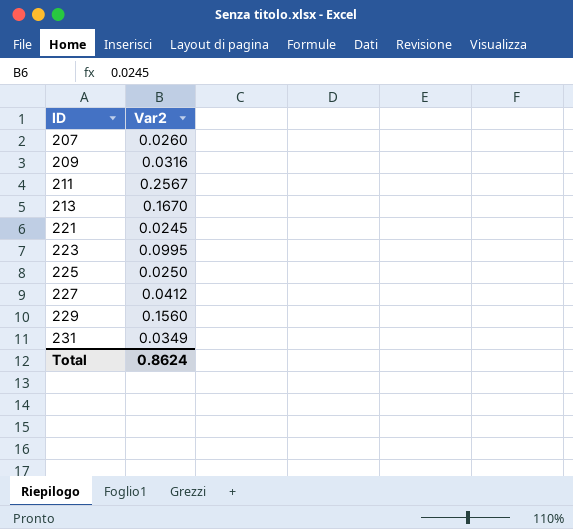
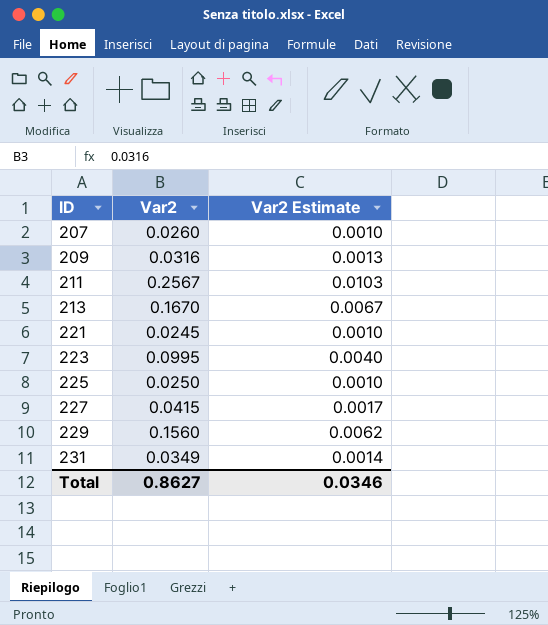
column Var2 Estimate | formula: none -> [Var2] * 0.04
227 | Var2: 0.0412 -> 0.0415
Total | Var2: 0.8624 -> 0.8627

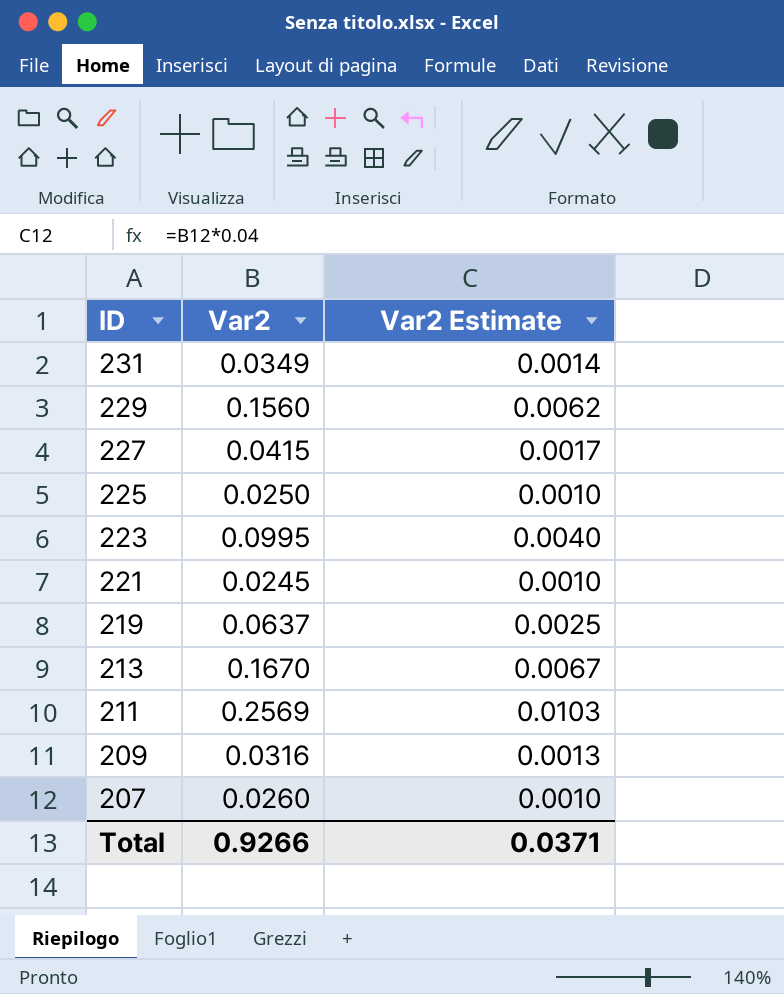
row order: ID ascending -> ID descending
row 219: none -> 0.0637 | 0.0025
211 | Var2: 0.2567 -> 0.2569
Total | Var2: 0.8627 -> 0.9266
Total | Var2 Estimate: 0.0346 -> 0.0371

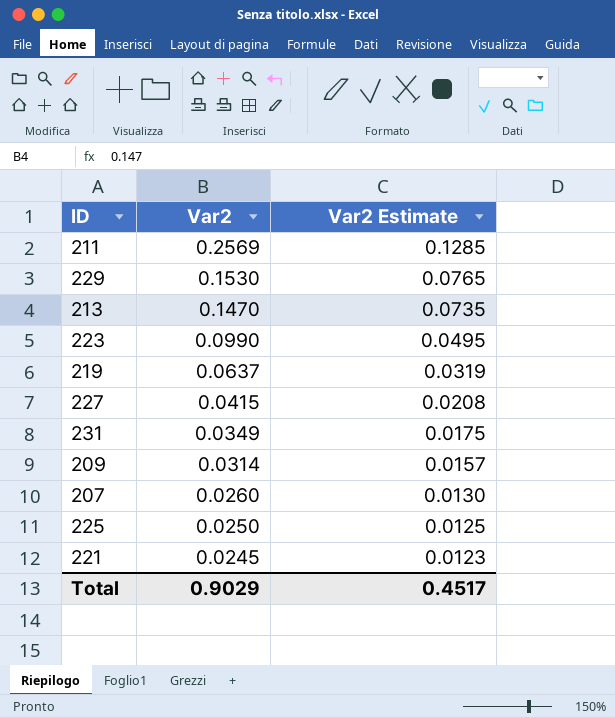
row order: ID descending -> Var2 descending
column Var2 Estimate | formula: [Var2] * 0.04 -> [Var2] * 0.5
229 | Var2: 0.1560 -> 0.1530
213 | Var2: 0.1670 -> 0.1470
223 | Var2: 0.0995 -> 0.0990
209 | Var2: 0.0316 -> 0.0314
Total | Var2: 0.9266 -> 0.9029
Total | Var2 Estimate: 0.0371 -> 0.4517

